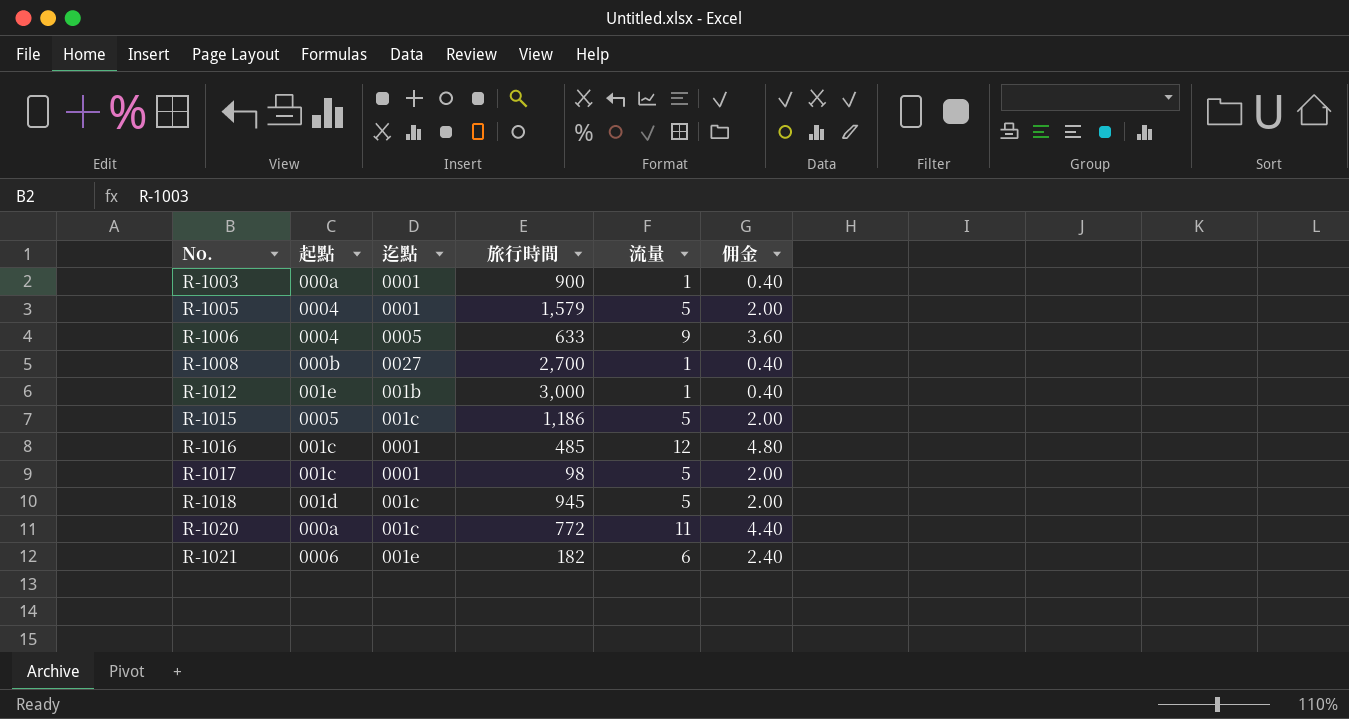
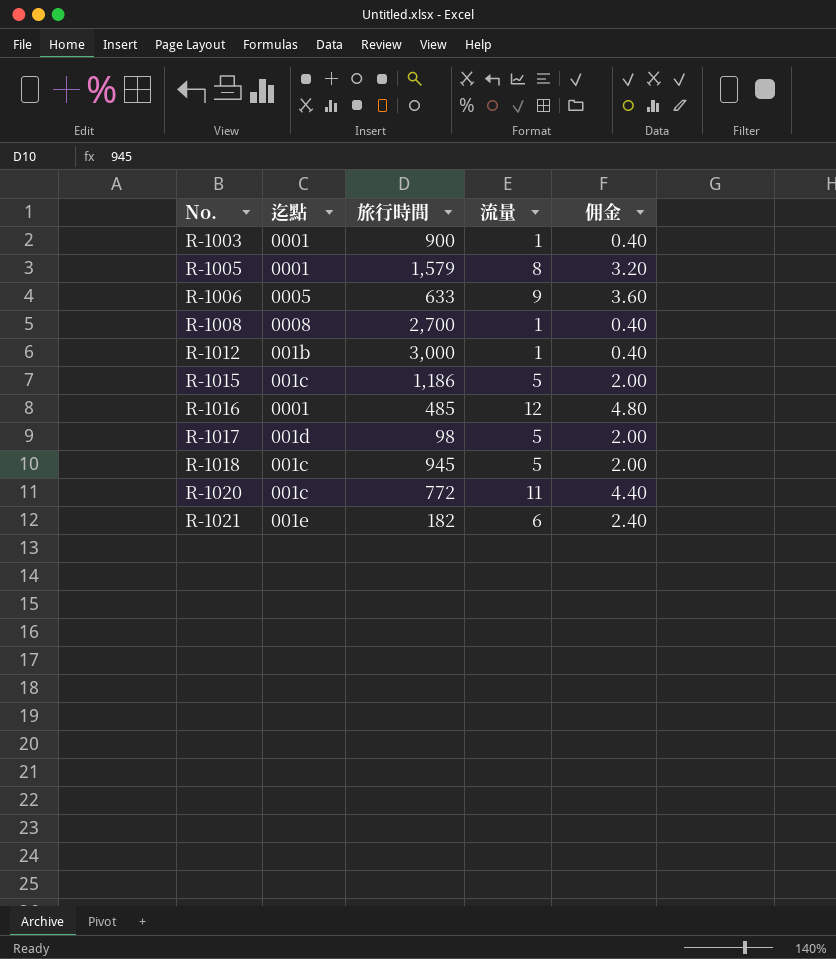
column 起點 | position: 2 -> none
R-1005 | 流量: 5 -> 8
R-1005 | 佣金: 2.00 -> 3.20
R-1008 | 迄點: 0027 -> 0008
R-1017 | 迄點: 0001 -> 001d

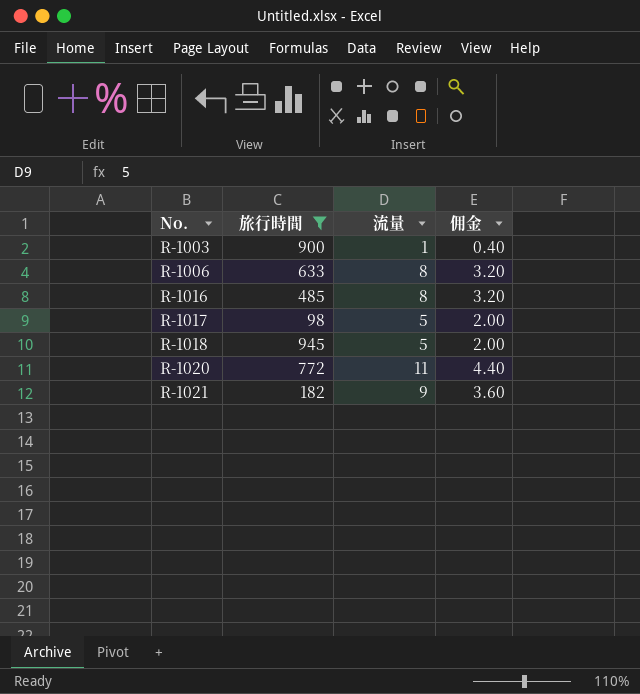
filter: none -> 旅行時間 <= 945
column 迄點 | position: 2 -> none
R-1006 | 流量: 9 -> 8
R-1006 | 佣金: 3.60 -> 3.20
R-1016 | 流量: 12 -> 8
R-1016 | 佣金: 4.80 -> 3.20
R-1021 | 流量: 6 -> 9
R-1021 | 佣金: 2.40 -> 3.60

